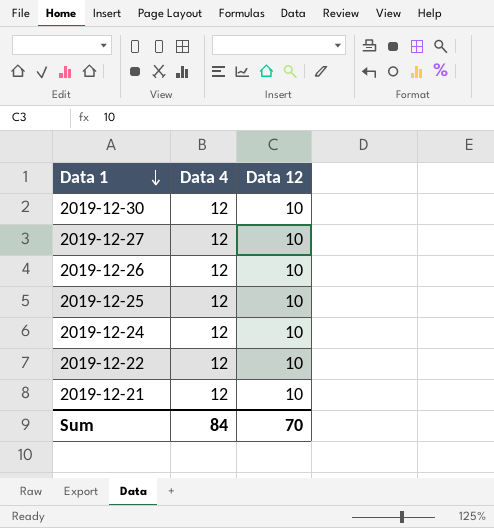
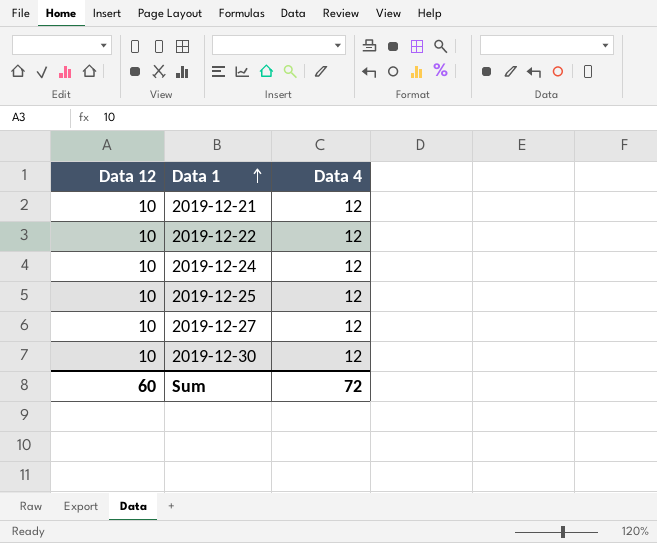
row order: Data 1 descending -> Data 1 ascending
column Data 12 | position: 3 -> 1
row 2019-12-26: 12 | 10 -> none
Sum | Data 12: 70 -> 60
Sum | Data 4: 84 -> 72

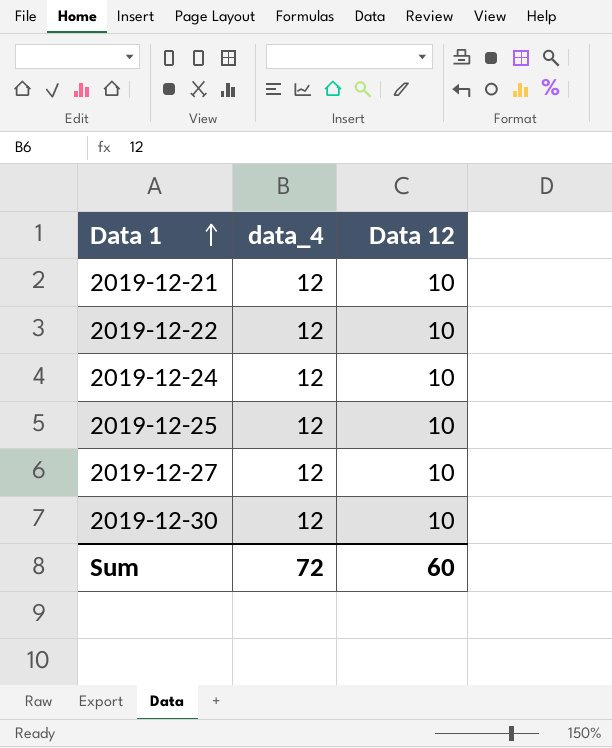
column name: Data 4 -> data_4
column Data 12 | position: 1 -> 3

